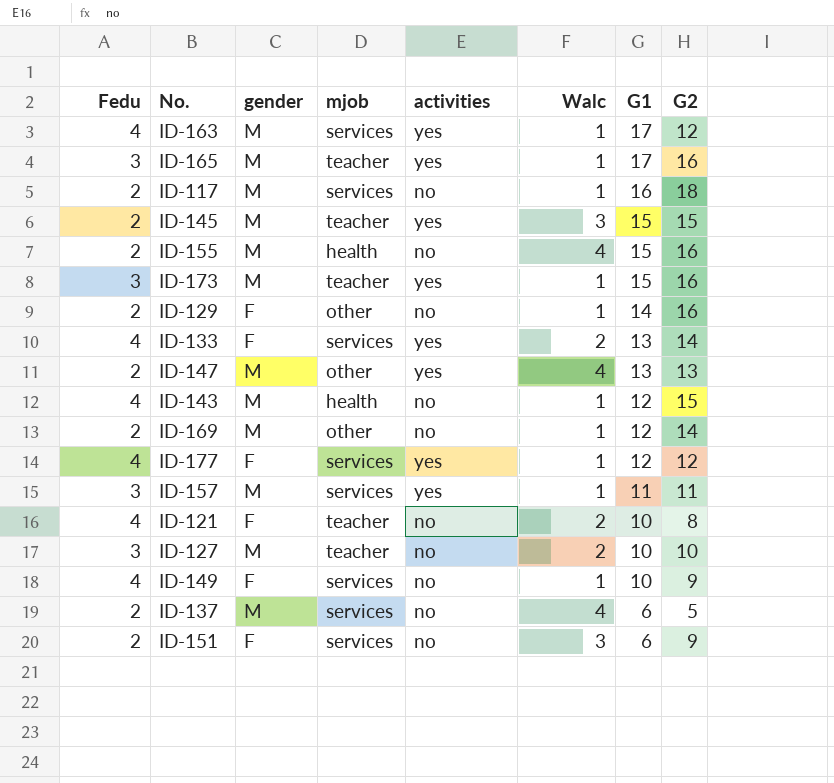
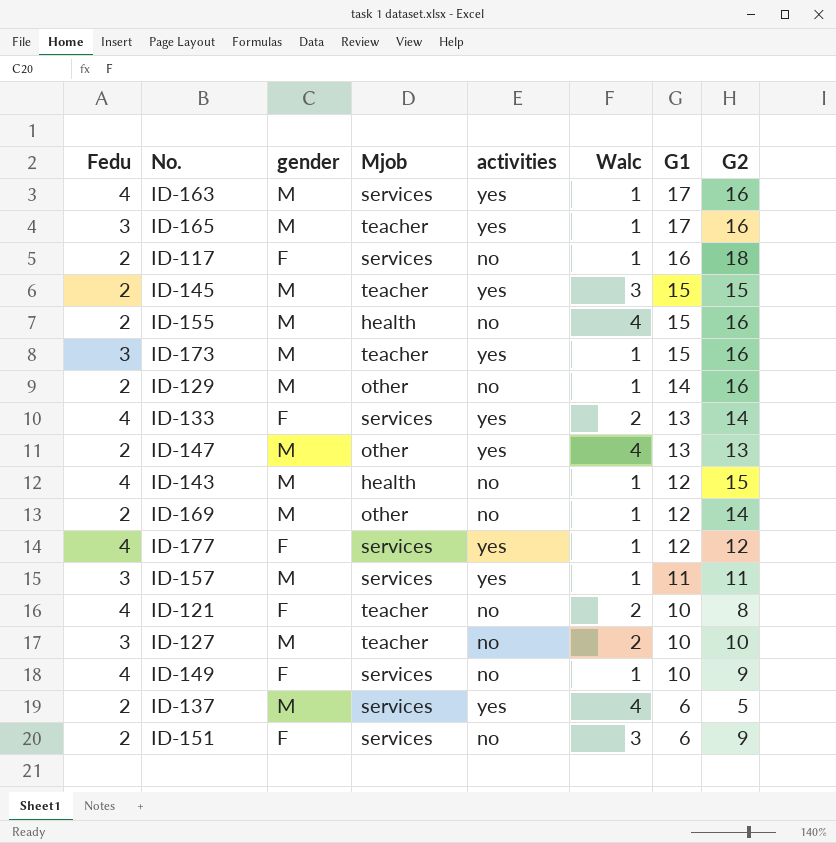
column name: mjob -> Mjob
ID-163 | G2: 12 -> 16
ID-117 | gender: M -> F
ID-129 | gender: F -> M
ID-137 | activities: no -> yes

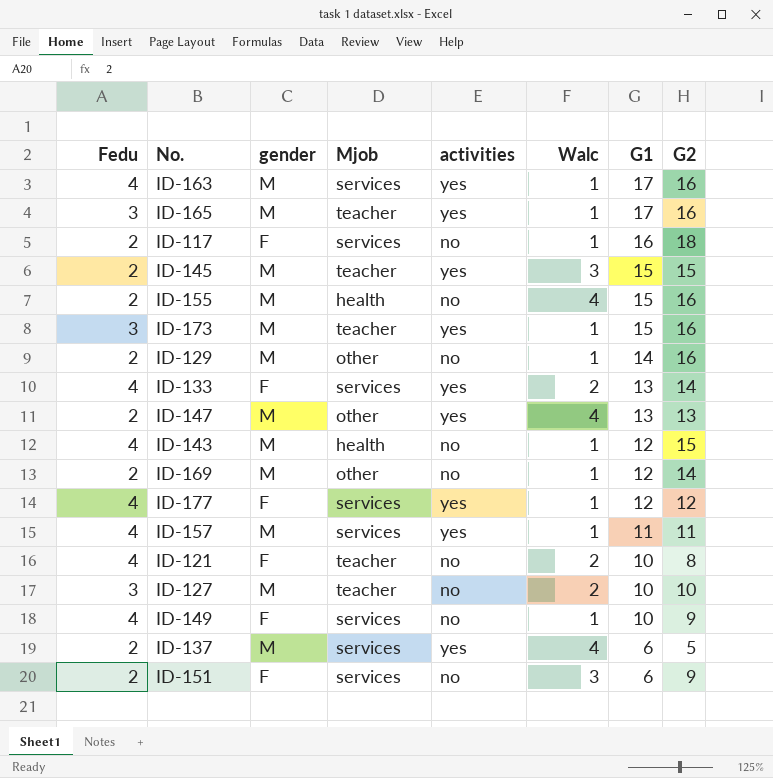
ID-157 | Fedu: 3 -> 4

